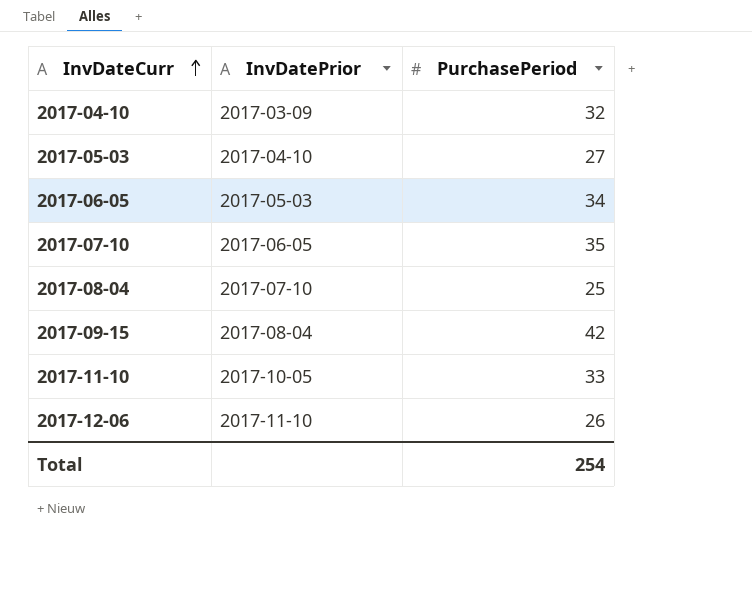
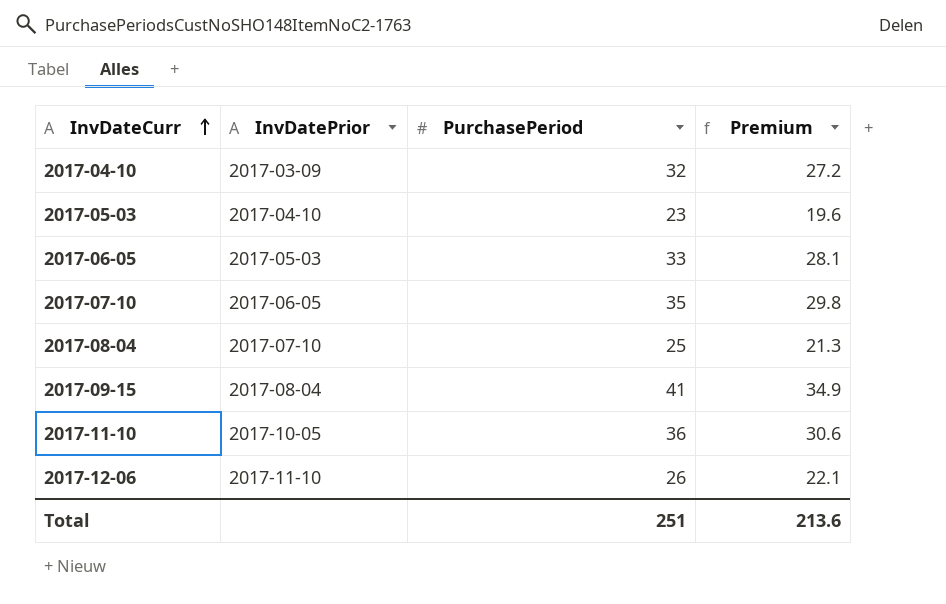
column Premium | formula: none -> [PurchasePeriod] * 0.85
2017-05-03 | PurchasePeriod: 27 -> 23
2017-06-05 | PurchasePeriod: 34 -> 33
2017-09-15 | PurchasePeriod: 42 -> 41
2017-11-10 | PurchasePeriod: 33 -> 36
Total | PurchasePeriod: 254 -> 251

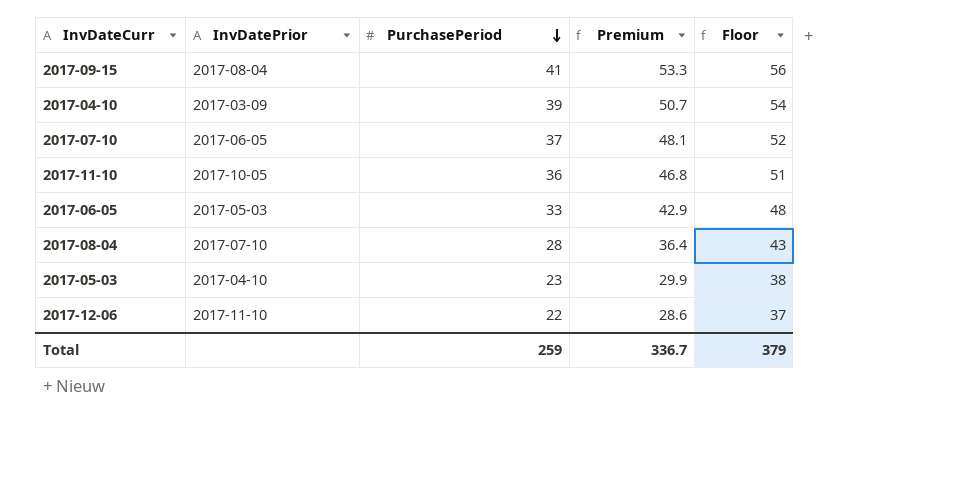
row order: InvDateCurr ascending -> PurchasePeriod descending
column Premium | formula: [PurchasePeriod] * 0.85 -> [PurchasePeriod] * 1.3
column Floor | formula: none -> [PurchasePeriod] + 15
2017-04-10 | PurchasePeriod: 32 -> 39
2017-07-10 | PurchasePeriod: 35 -> 37
2017-08-04 | PurchasePeriod: 25 -> 28
2017-12-06 | PurchasePeriod: 26 -> 22
Total | PurchasePeriod: 251 -> 259
Total | Premium: 213.6 -> 336.7

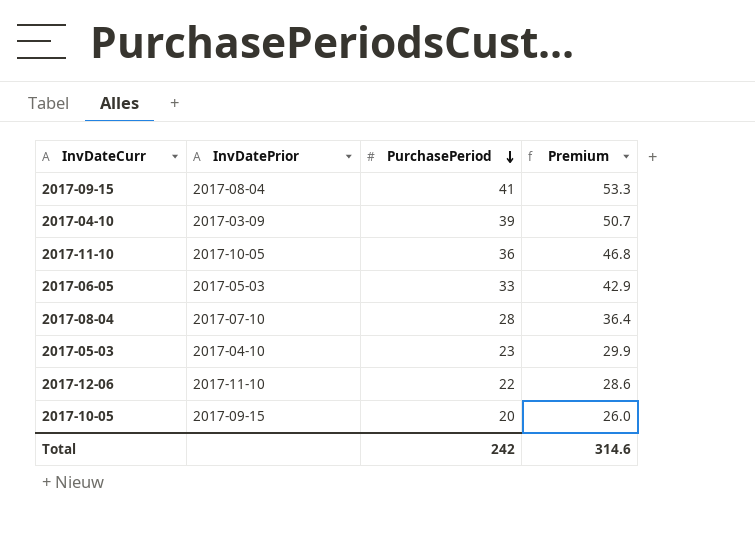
column Floor | formula: [PurchasePeriod] + 15 -> none
row 2017-07-10: 2017-06-05 | 37 | 48.1 | 52 -> none
row 2017-10-05: none -> 2017-09-15 | 20 | 26.0
Total | PurchasePeriod: 259 -> 242
Total | Premium: 336.7 -> 314.6

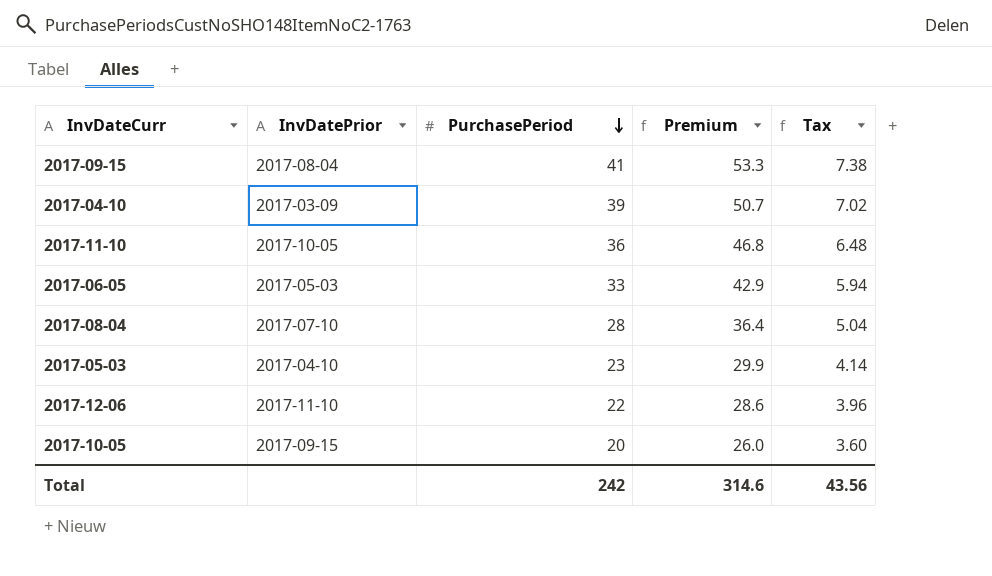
column Tax | formula: none -> [PurchasePeriod] * 0.18

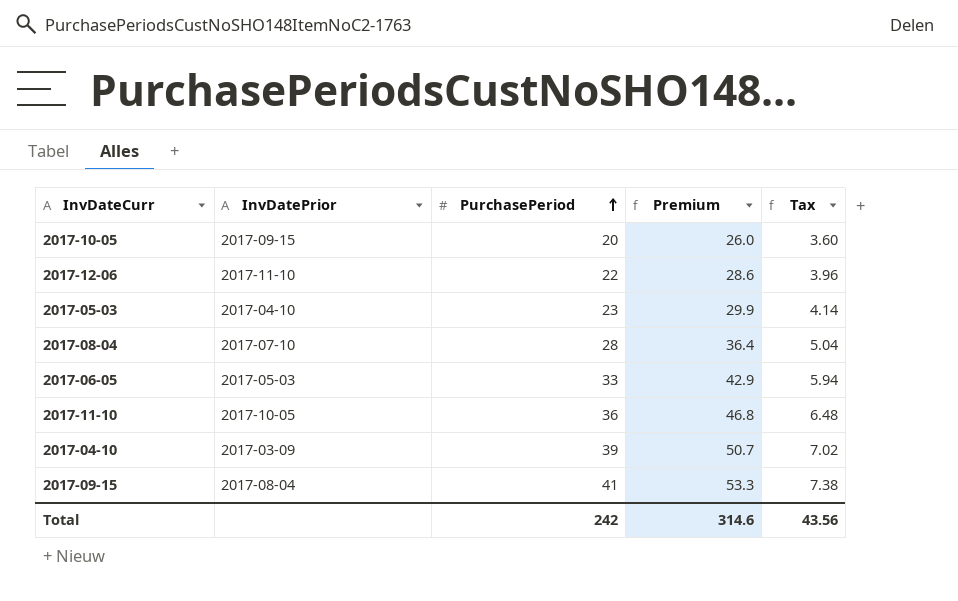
row order: PurchasePeriod descending -> PurchasePeriod ascending

